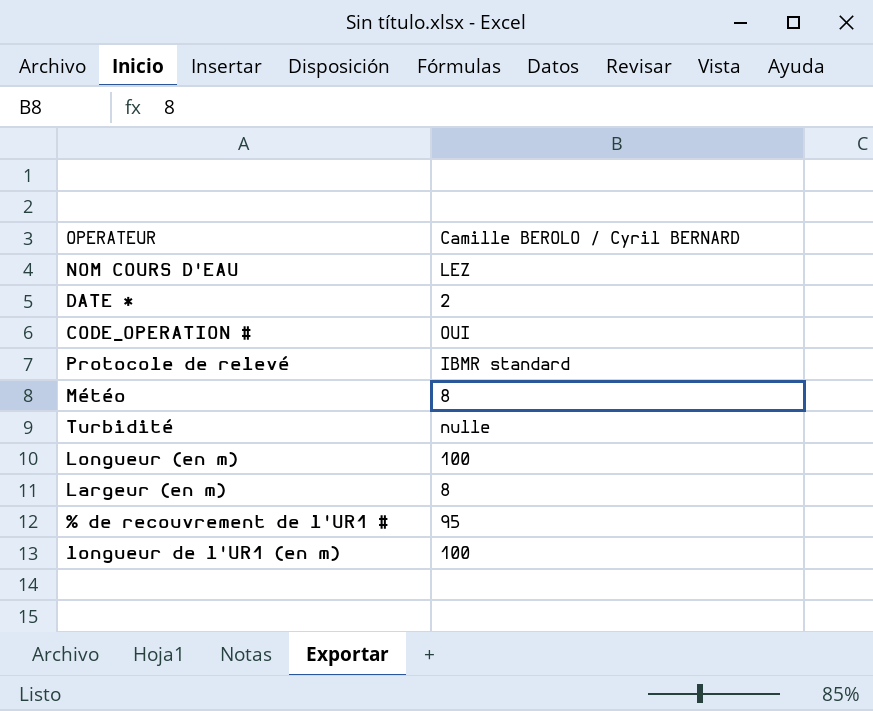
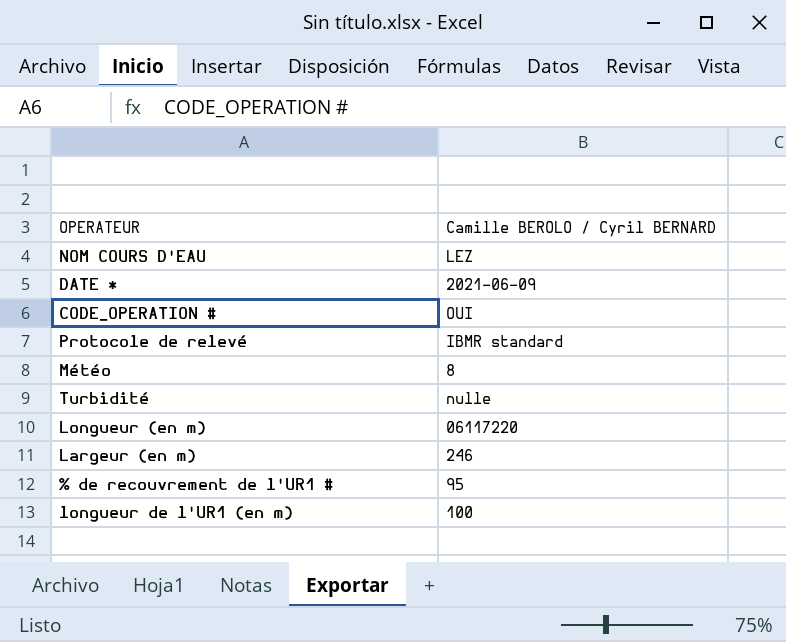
DATE * | Camille BEROLO / Cyril BERNARD: 2 -> 2021-06-09
Longueur (en m) | Camille BEROLO / Cyril BERNARD: 100 -> 06117220
Largeur (en m) | Camille BEROLO / Cyril BERNARD: 8 -> 246

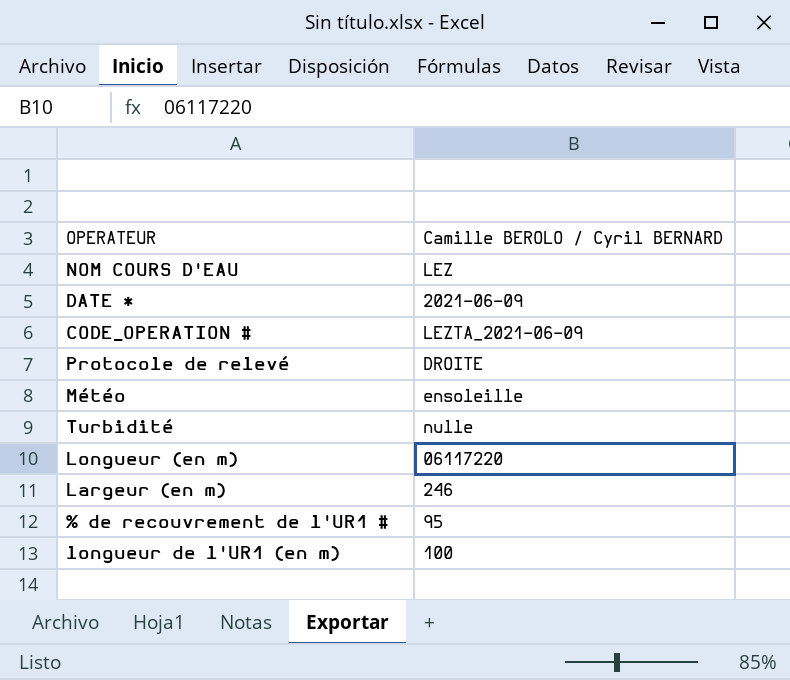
CODE_OPERATION # | Camille BEROLO / Cyril BERNARD: OUI -> LEZTA_2021-06-09
Protocole de relevé | Camille BEROLO / Cyril BERNARD: IBMR standard -> DROITE
Météo | Camille BEROLO / Cyril BERNARD: 8 -> ensoleille

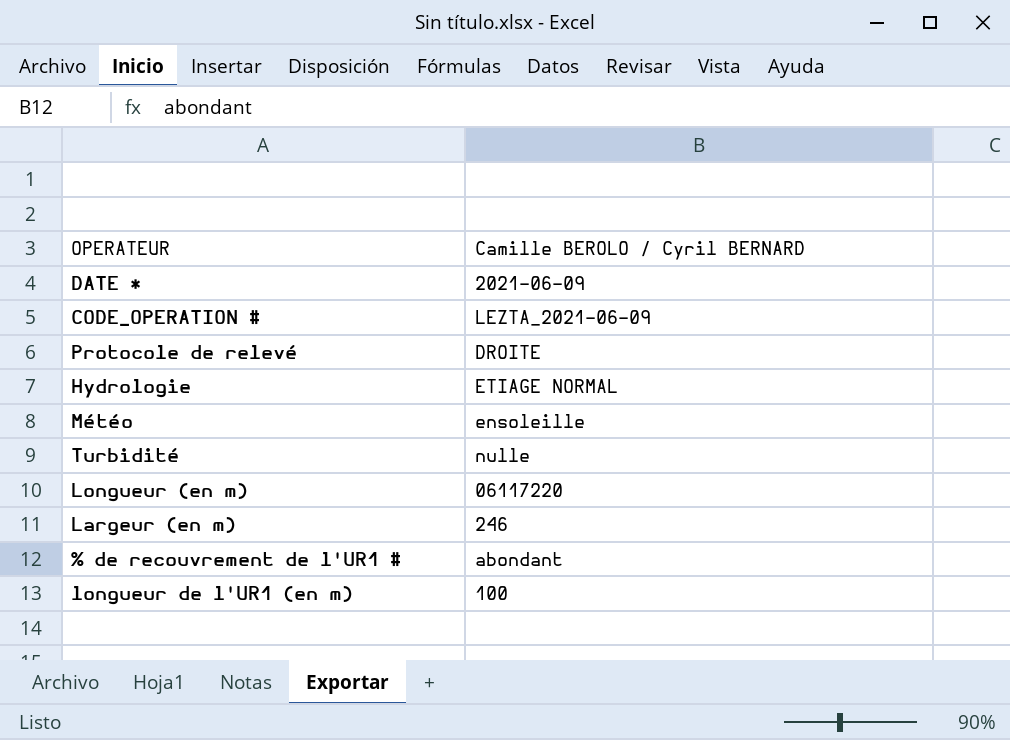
row NOM COURS D'EAU: LEZ -> none
row Hydrologie: none -> ETIAGE NORMAL
% de recouvrement de l'UR1 # | Camille BEROLO / Cyril BERNARD: 95 -> abondant

